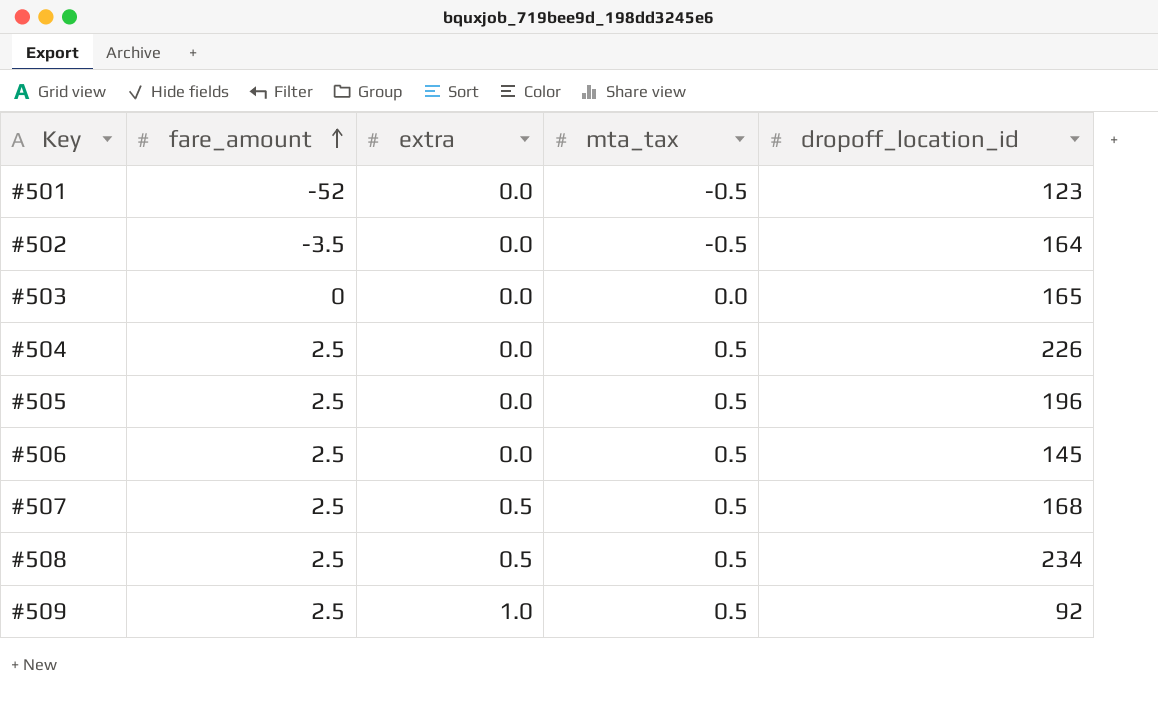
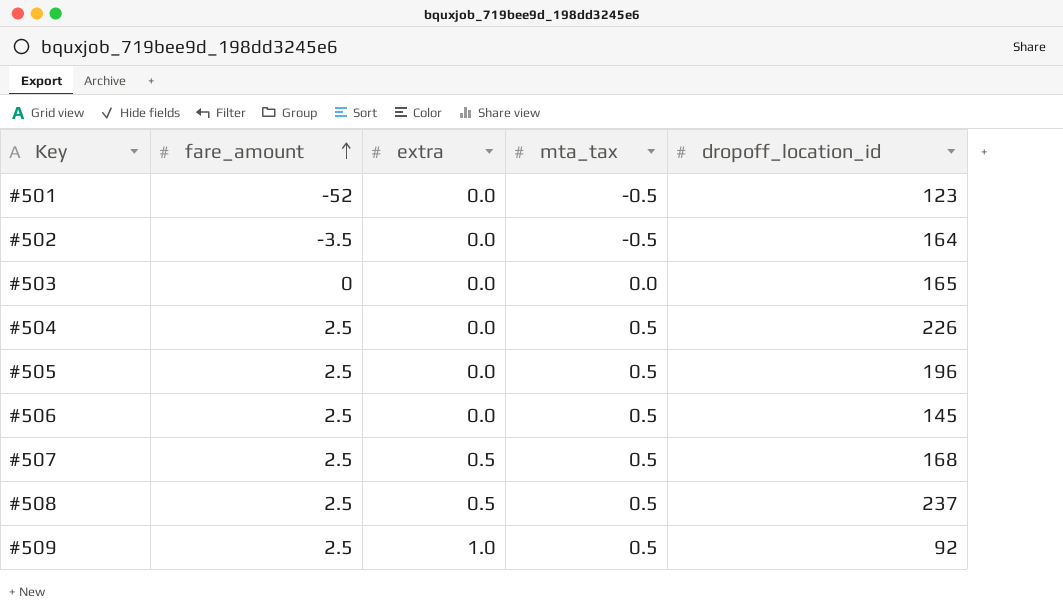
#508 | dropoff_location_id: 234 -> 237

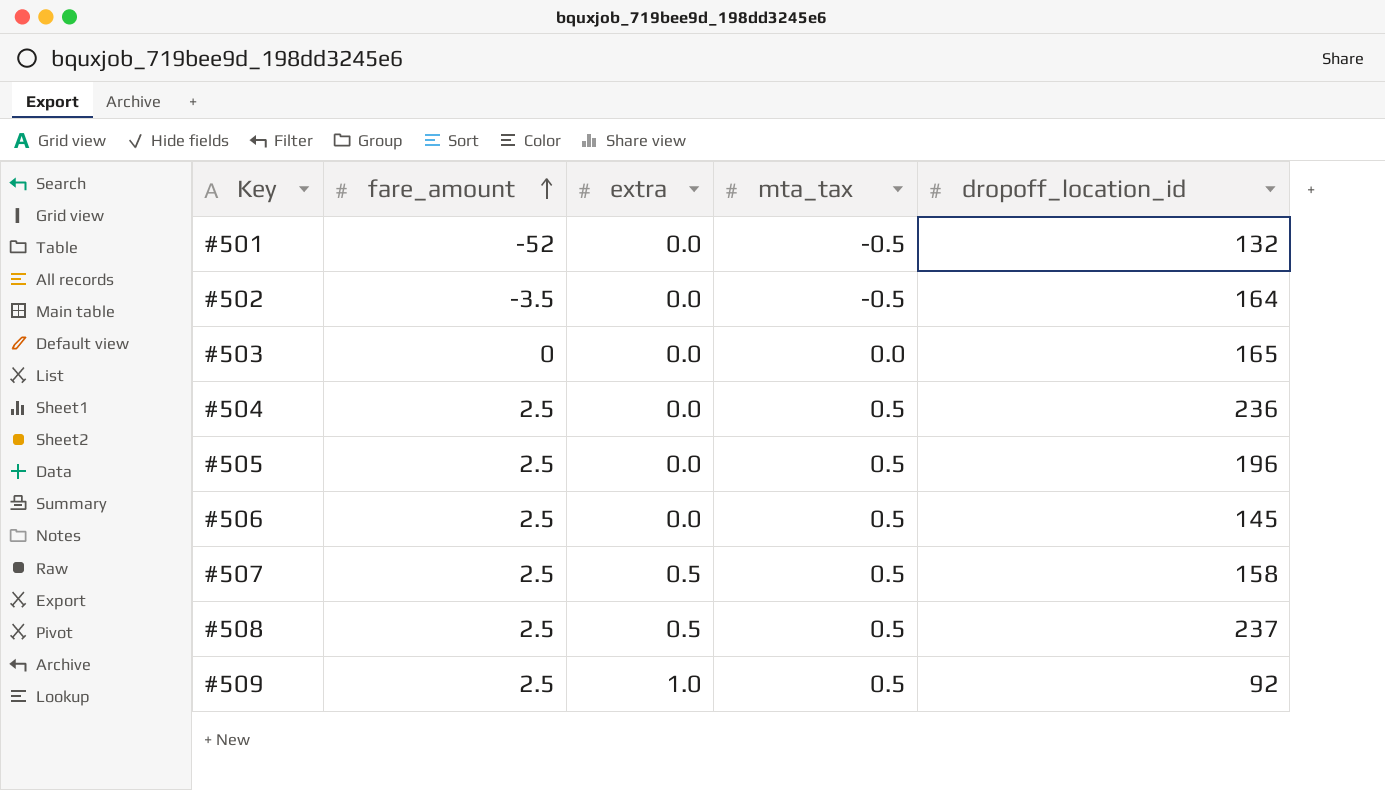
#501 | dropoff_location_id: 123 -> 132
#504 | dropoff_location_id: 226 -> 236
#507 | dropoff_location_id: 168 -> 158

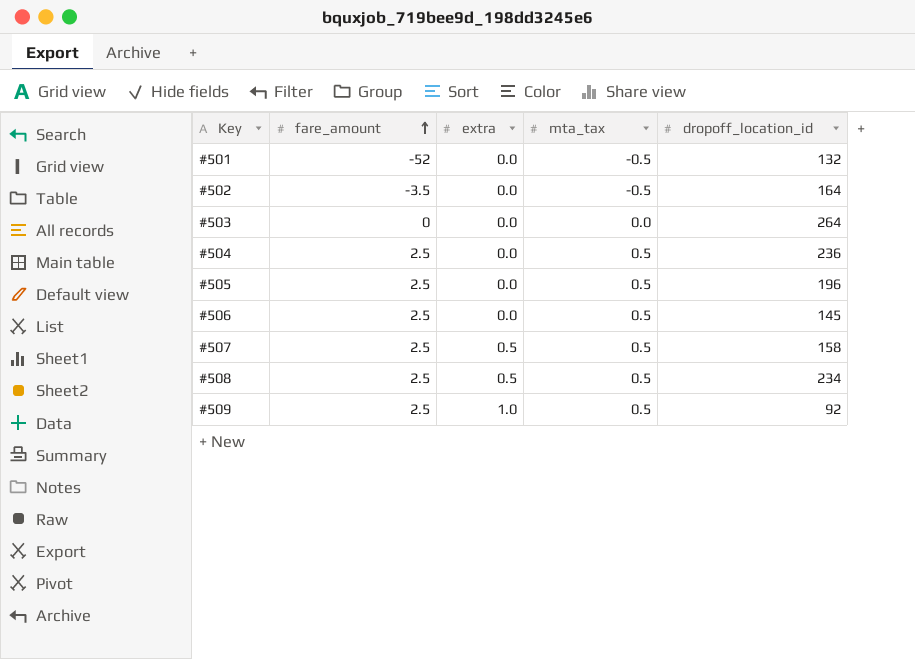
#503 | dropoff_location_id: 165 -> 264
#508 | dropoff_location_id: 237 -> 234

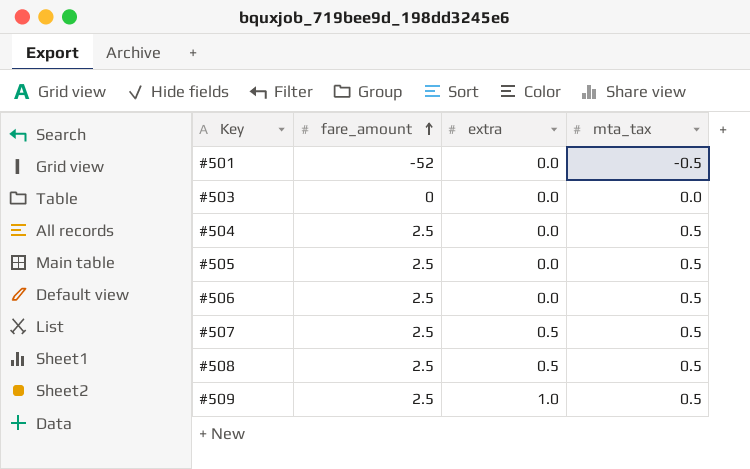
column dropoff_location_id | position: 5 -> none
row #502: -3.5 | 0.0 | -0.5 | 164 -> none

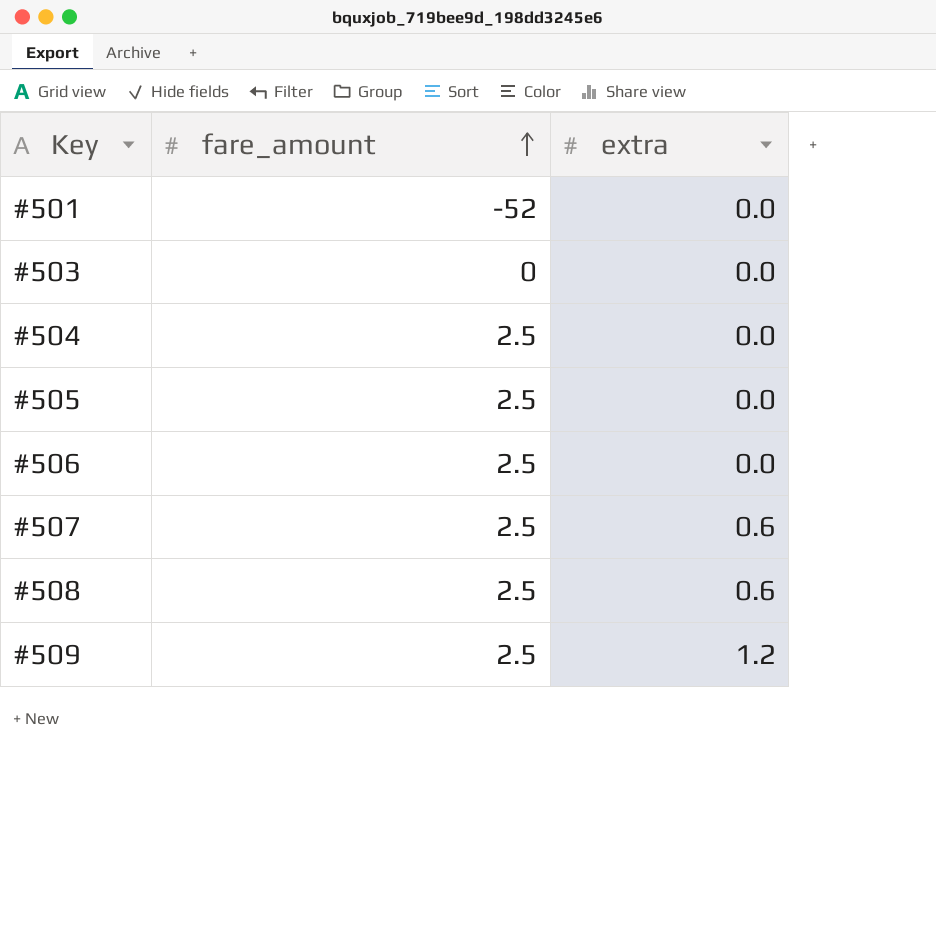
column mta_tax | position: 4 -> none
#507 | extra: 0.5 -> 0.6
#508 | extra: 0.5 -> 0.6
#509 | extra: 1.0 -> 1.2

